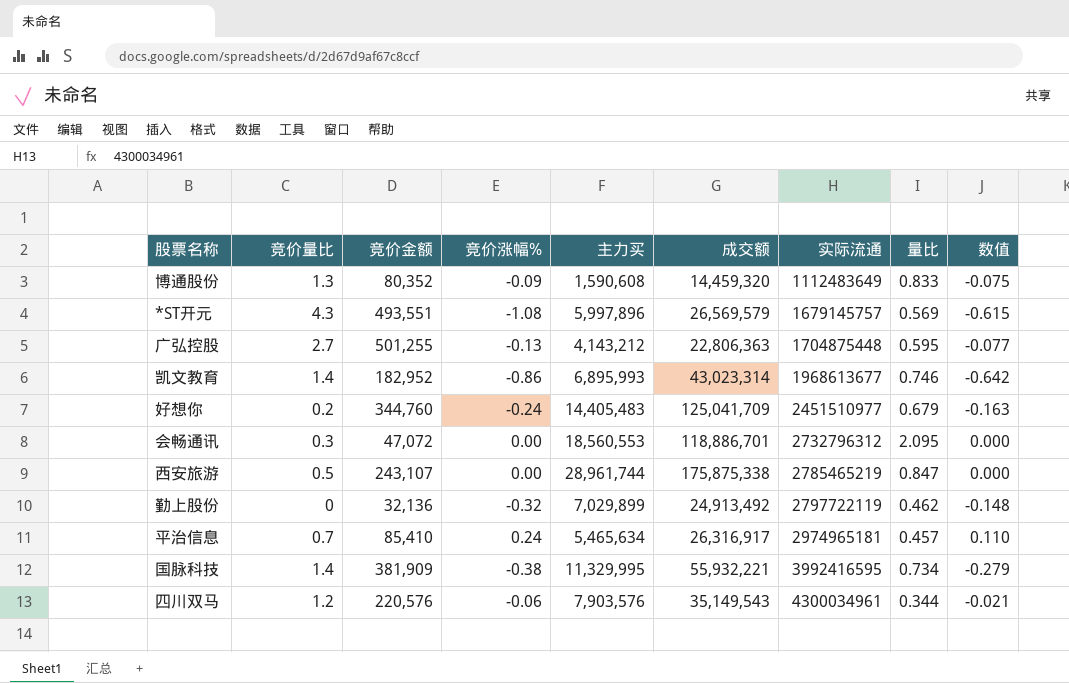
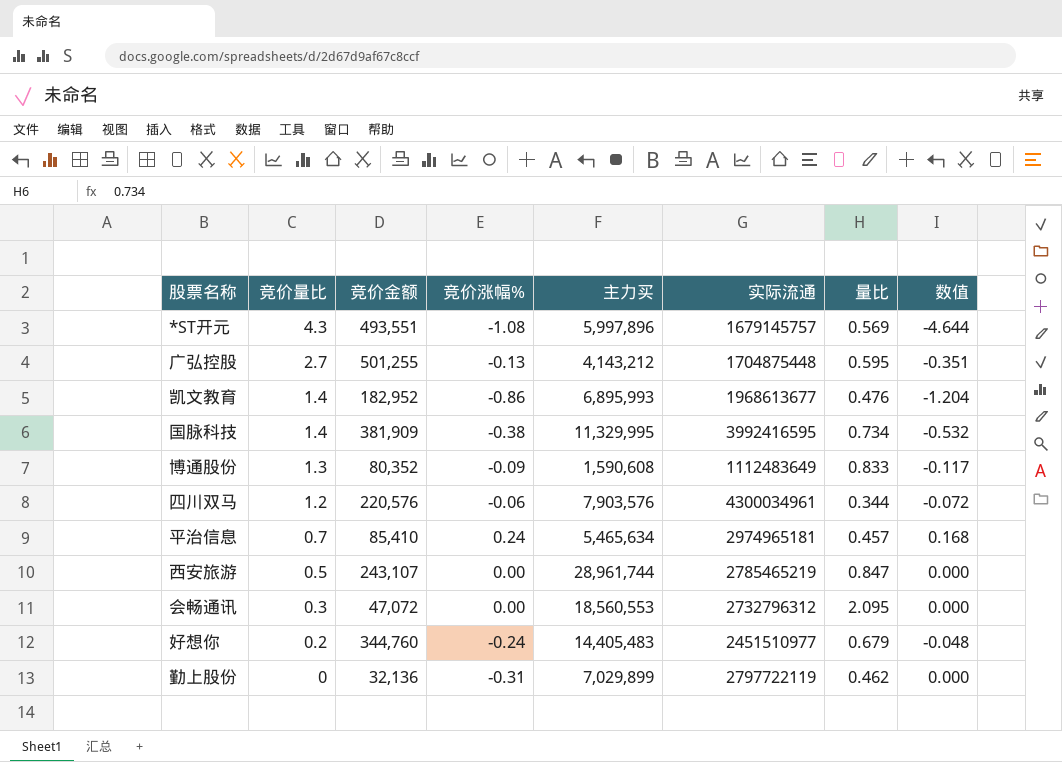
row order: 实际流通 ascending -> 竞价量比 descending
column 成交额 | position: 6 -> none
column 数值 | formula: [竞价涨幅%] * [量比] -> [竞价量比] * [竞价涨幅%]
凯文教育 | 量比: 0.746 -> 0.476
勤上股份 | 竞价涨幅%: -0.32 -> -0.31

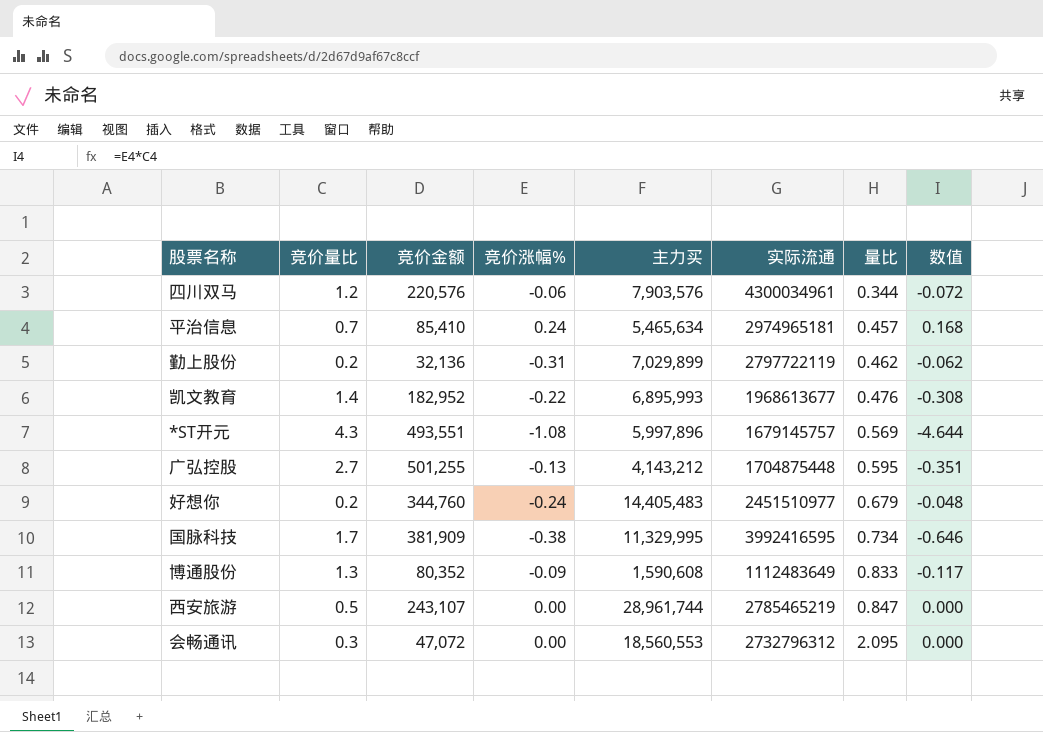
row order: 竞价量比 descending -> 量比 ascending
勤上股份 | 竞价量比: 0 -> 0.2
勤上股份 | 数值: 0.000 -> -0.062
凯文教育 | 竞价涨幅%: -0.86 -> -0.22
凯文教育 | 数值: -1.204 -> -0.308
国脉科技 | 竞价量比: 1.4 -> 1.7
国脉科技 | 数值: -0.532 -> -0.646

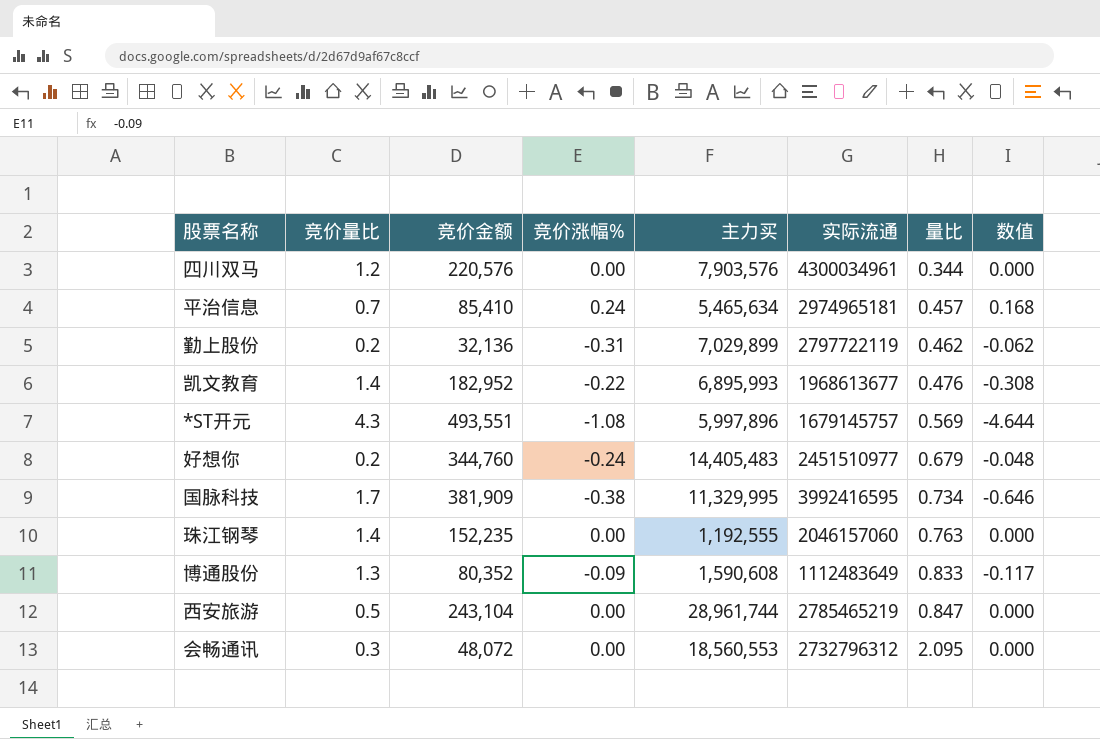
row 广弘控股: 2.7 | 501,255 | -0.13 | 4,143,212 | 1704875448 | 0.595 | -0.351 -> none
四川双马 | 竞价涨幅%: -0.06 -> 0.00
四川双马 | 数值: -0.072 -> 0.000
row 珠江钢琴: none -> 1.4 | 152,235 | 0.00 | 1,192,555 | 2046157060 | 0.763 | 0.000
西安旅游 | 竞价金额: 243,107 -> 243,104
会畅通讯 | 竞价金额: 47,072 -> 48,072

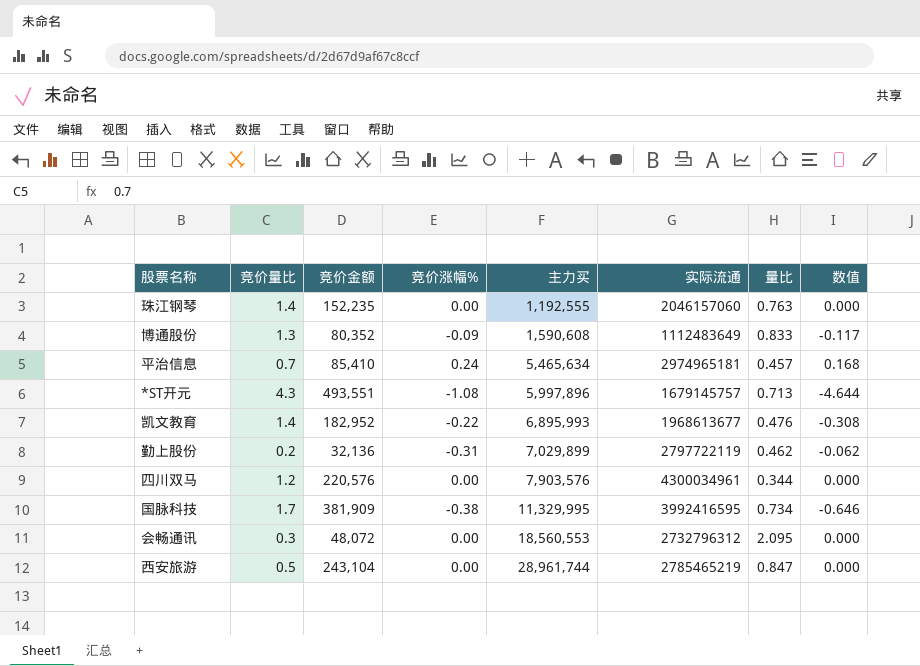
row order: 量比 ascending -> 主力买 ascending
row 好想你: 0.2 | 344,760 | -0.24 | 14,405,483 | 2451510977 | 0.679 | -0.048 -> none
*ST开元 | 量比: 0.569 -> 0.713

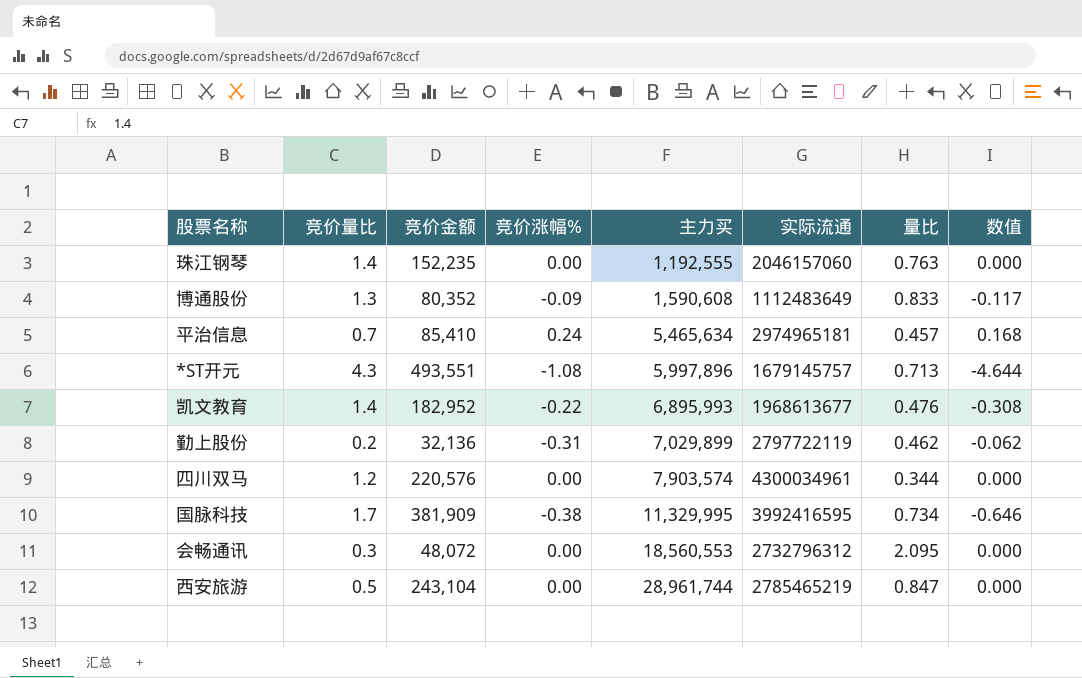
四川双马 | 主力买: 7,903,576 -> 7,903,574

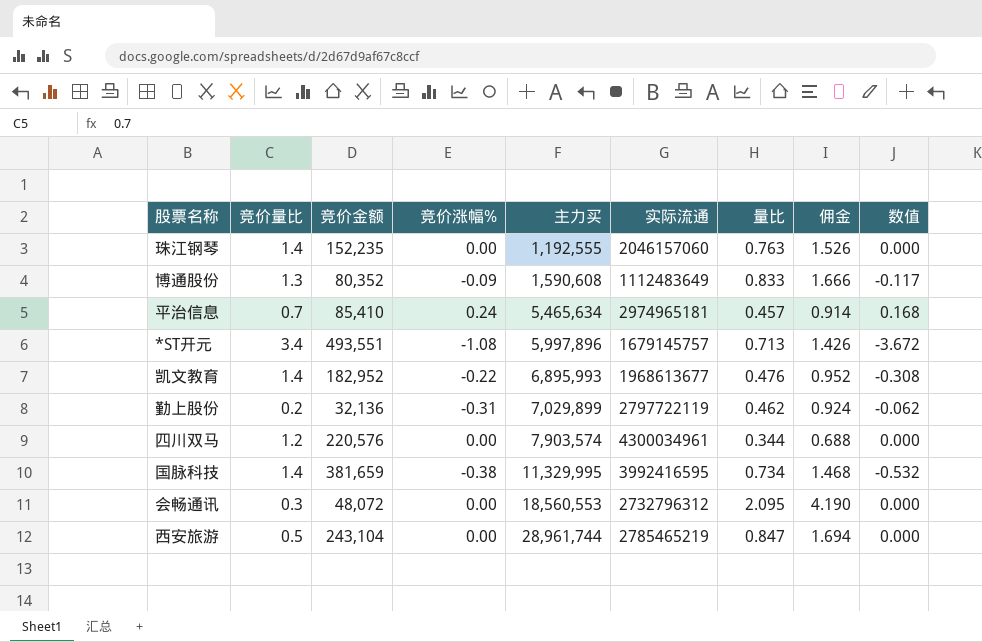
column 佣金 | formula: none -> [量比] * 2
*ST开元 | 竞价量比: 4.3 -> 3.4
*ST开元 | 数值: -4.644 -> -3.672
国脉科技 | 竞价量比: 1.7 -> 1.4
国脉科技 | 竞价金额: 381,909 -> 381,659
国脉科技 | 数值: -0.646 -> -0.532

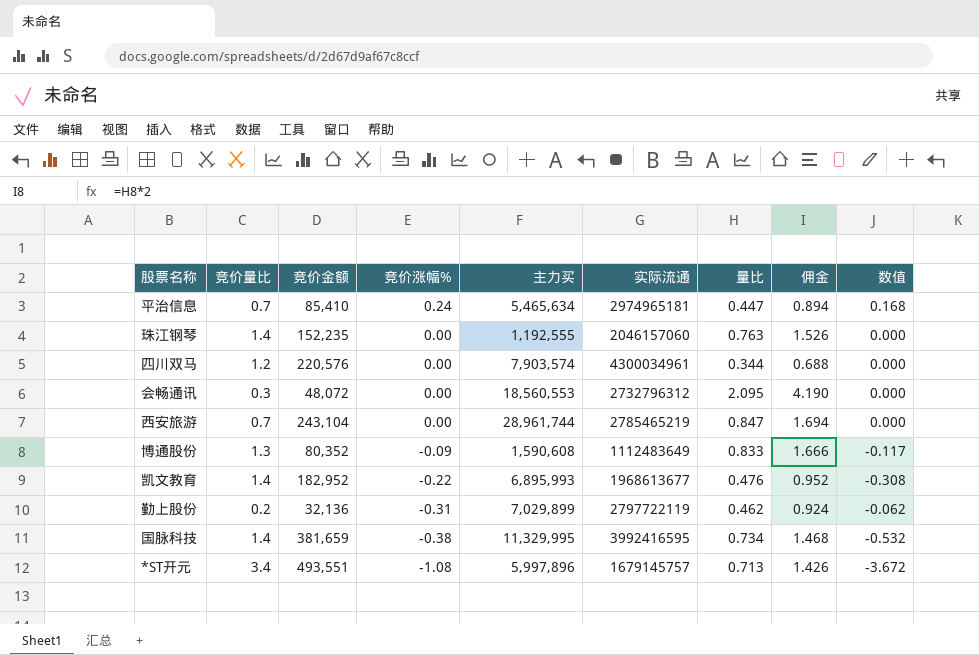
row order: 主力买 ascending -> 竞价涨幅% descending
平治信息 | 量比: 0.457 -> 0.447
平治信息 | 佣金: 0.914 -> 0.894
西安旅游 | 竞价量比: 0.5 -> 0.7

